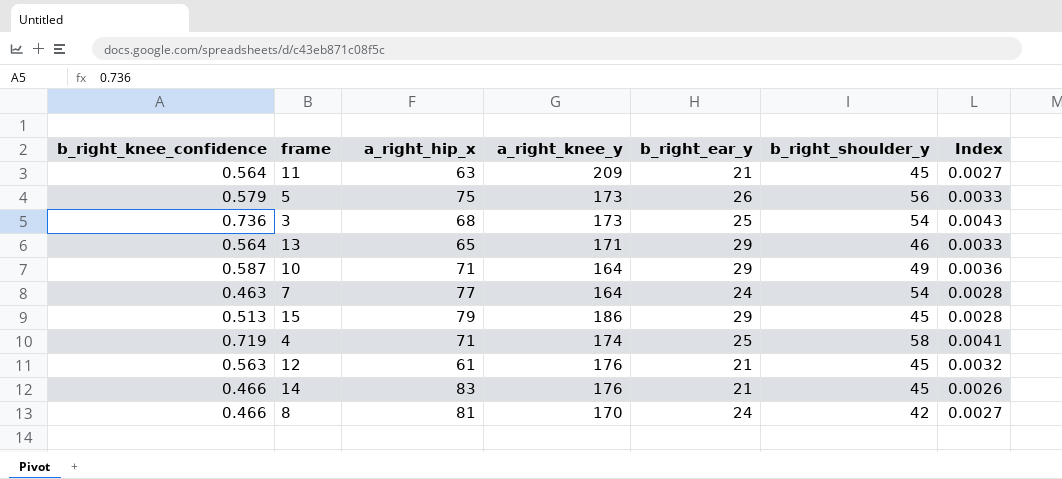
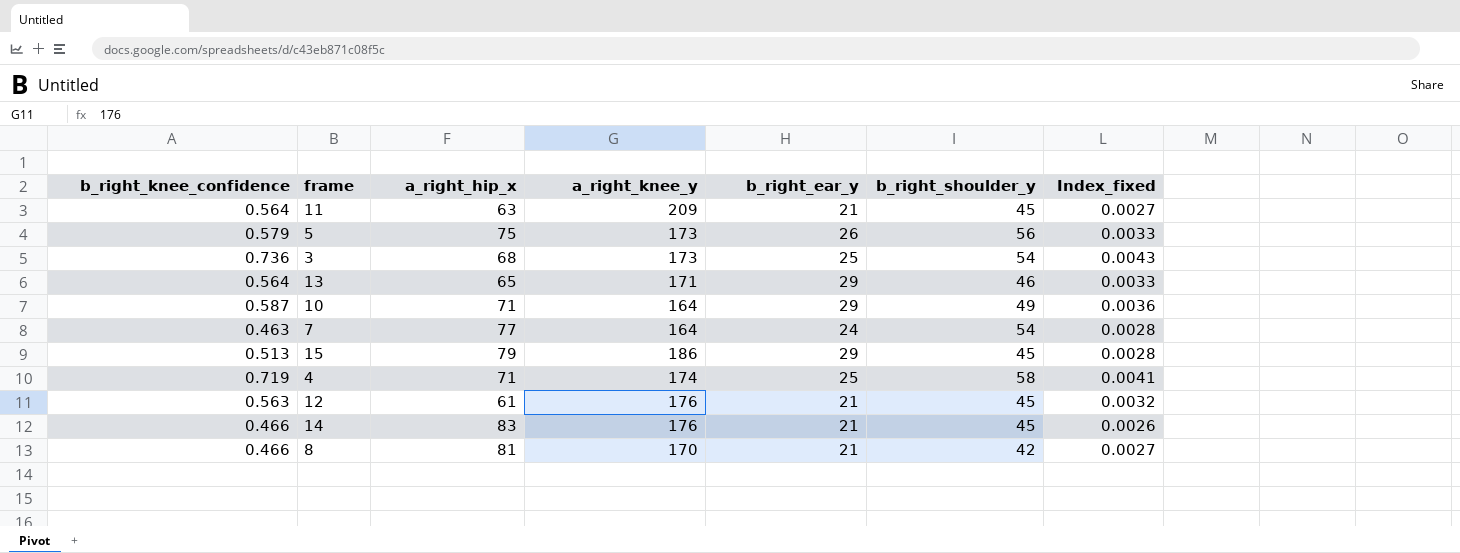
column name: Index -> Index_fixed
8 | b_right_ear_y: 24 -> 21

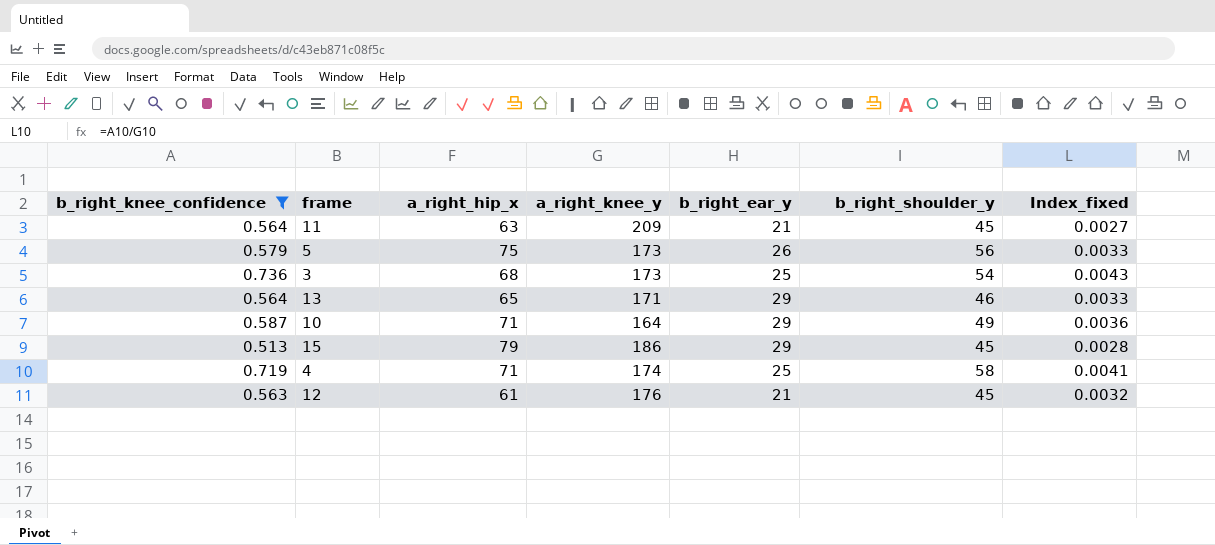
filter: none -> b_right_knee_confidence >= 0.513

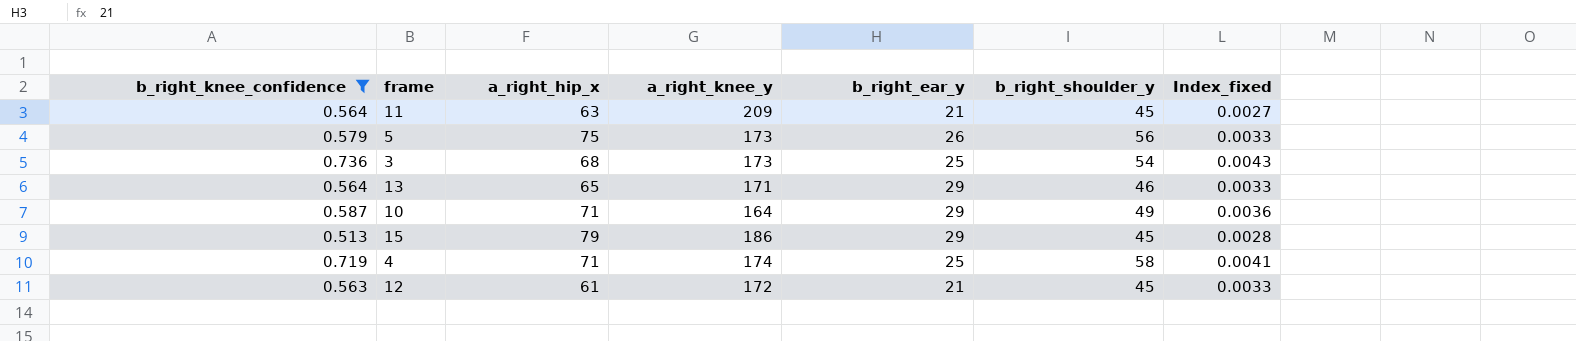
12 | a_right_knee_y: 176 -> 172
12 | Index_fixed: 0.0032 -> 0.0033

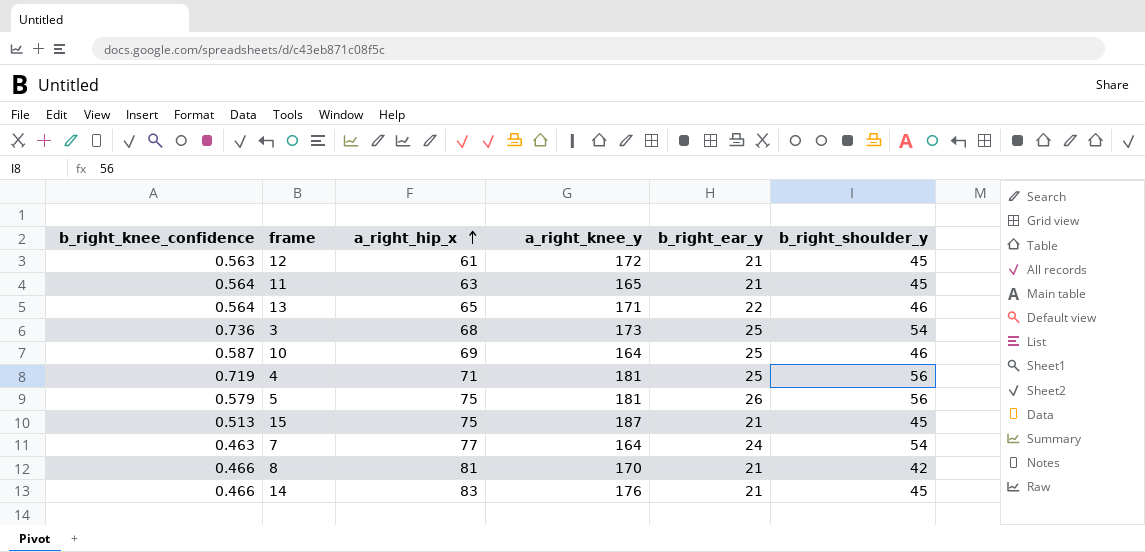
filter: b_right_knee_confidence >= 0.513 -> none
row order: none -> a_right_hip_x ascending
column Index_fixed | formula: [b_right_knee_confidence] / [a_right_knee_y] -> none
11 | a_right_knee_y: 209 -> 165
13 | b_right_ear_y: 29 -> 22
10 | a_right_hip_x: 71 -> 69
10 | b_right_ear_y: 29 -> 25
10 | b_right_shoulder_y: 49 -> 46
4 | a_right_knee_y: 174 -> 181
4 | b_right_shoulder_y: 58 -> 56
5 | a_right_knee_y: 173 -> 181
15 | a_right_hip_x: 79 -> 75
15 | a_right_knee_y: 186 -> 187
15 | b_right_ear_y: 29 -> 21

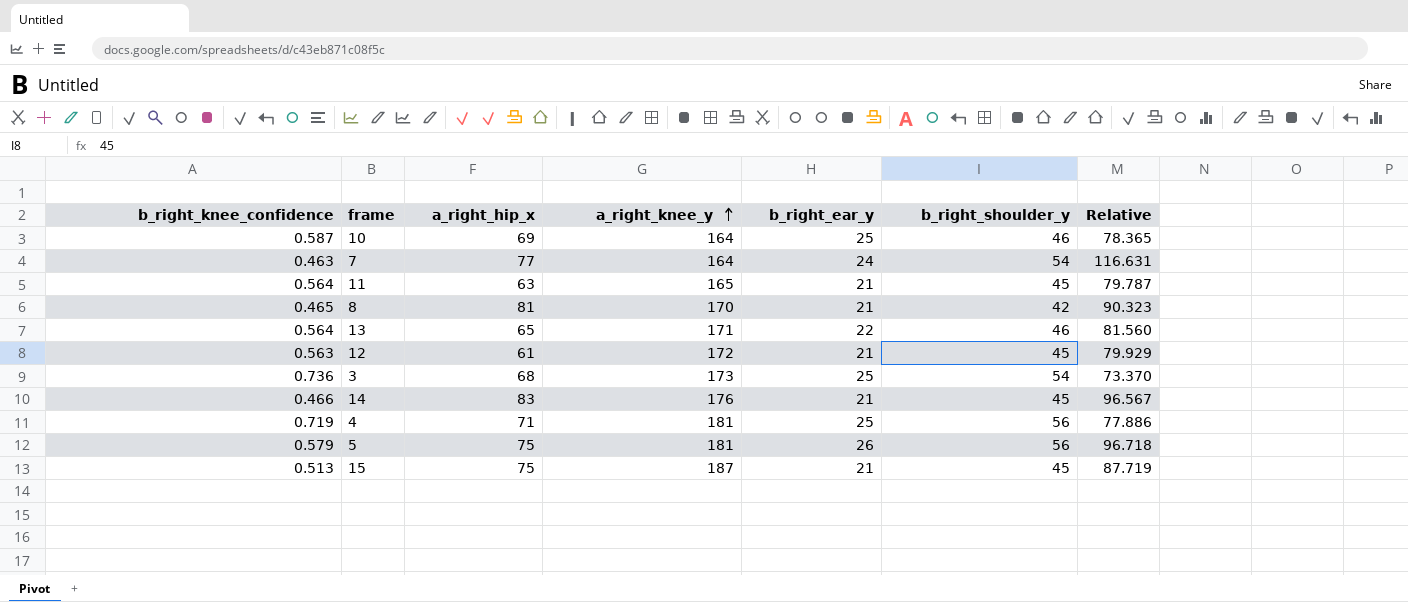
row order: a_right_hip_x ascending -> a_right_knee_y ascending
column Relative | formula: none -> [b_right_shoulder_y] / [b_right_knee_confidence]
8 | b_right_knee_confidence: 0.466 -> 0.465

